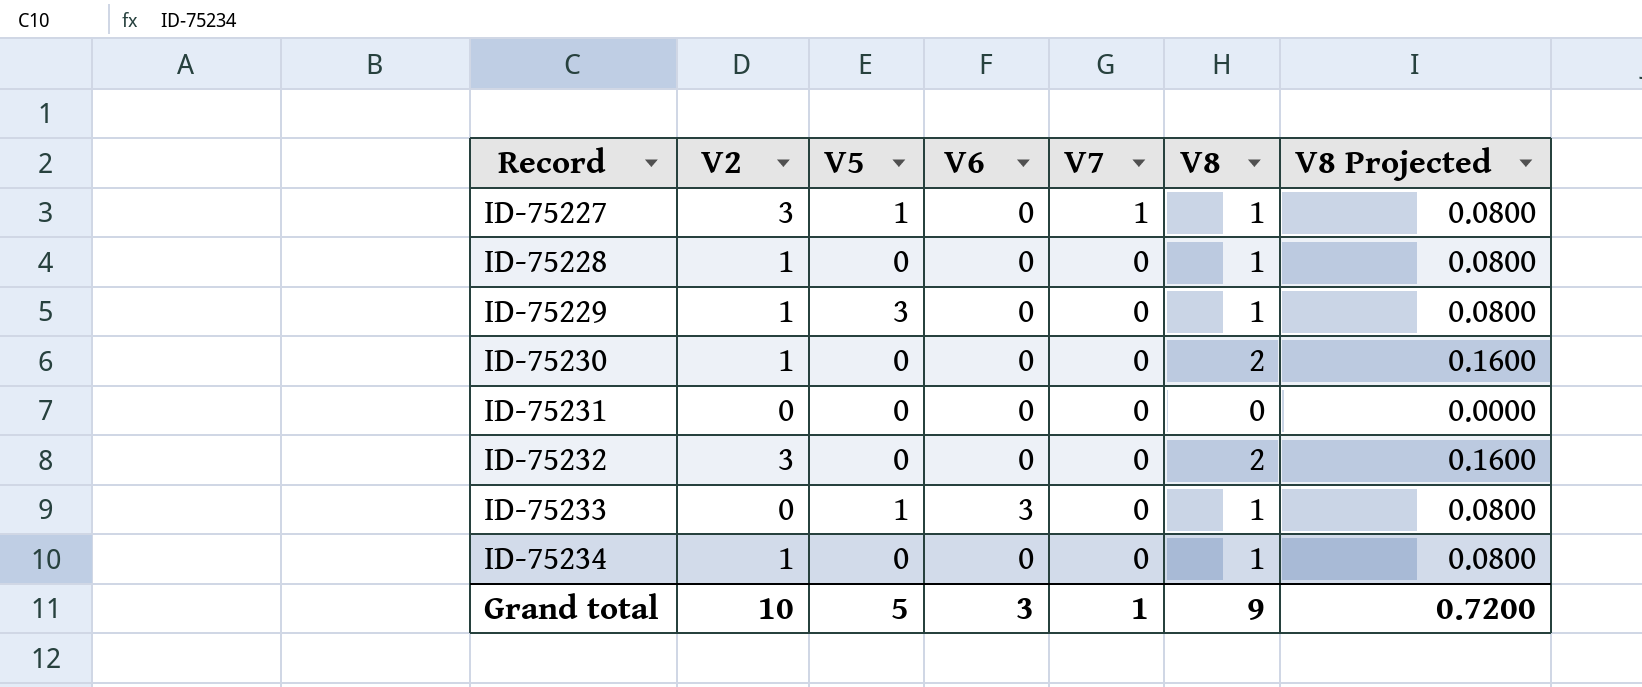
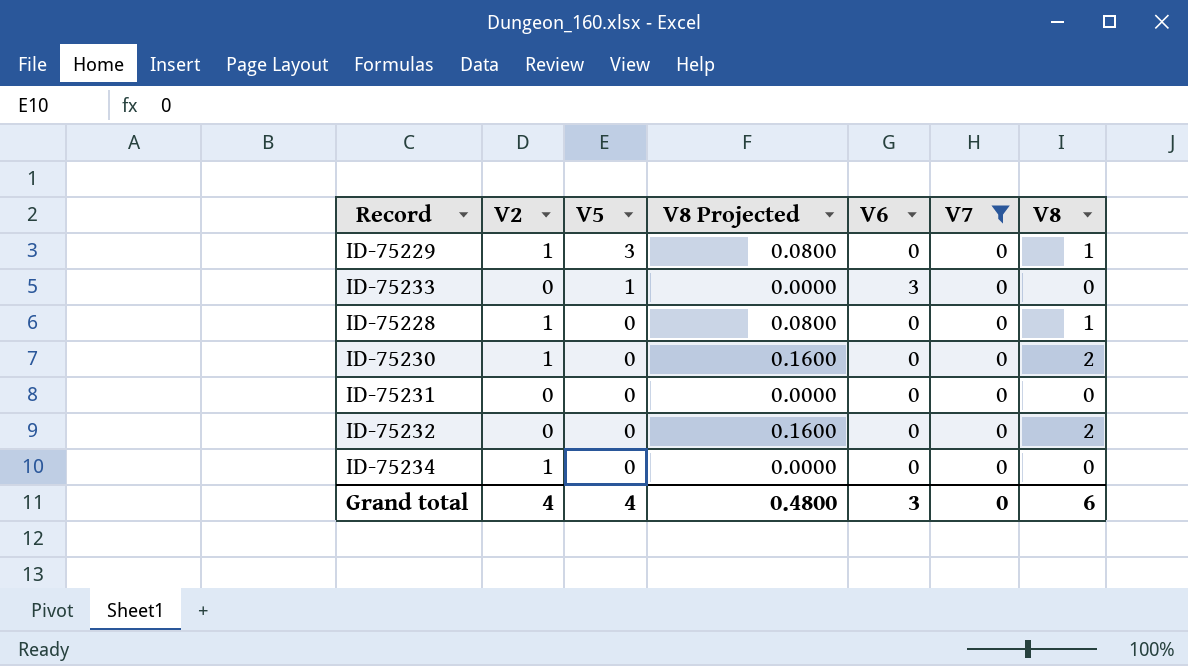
filter: none -> V7 = 0
row order: Record ascending -> V5 descending
column V8 Projected | position: 7 -> 4
ID-75233 | V8 Projected: 0.0800 -> 0.0000
ID-75233 | V8: 1 -> 0
ID-75232 | V2: 3 -> 0
ID-75234 | V8 Projected: 0.0800 -> 0.0000
ID-75234 | V8: 1 -> 0
Grand total | V2: 10 -> 4
Grand total | V5: 5 -> 4
Grand total | V8 Projected: 0.7200 -> 0.4800
Grand total | V7: 1 -> 0
Grand total | V8: 9 -> 6

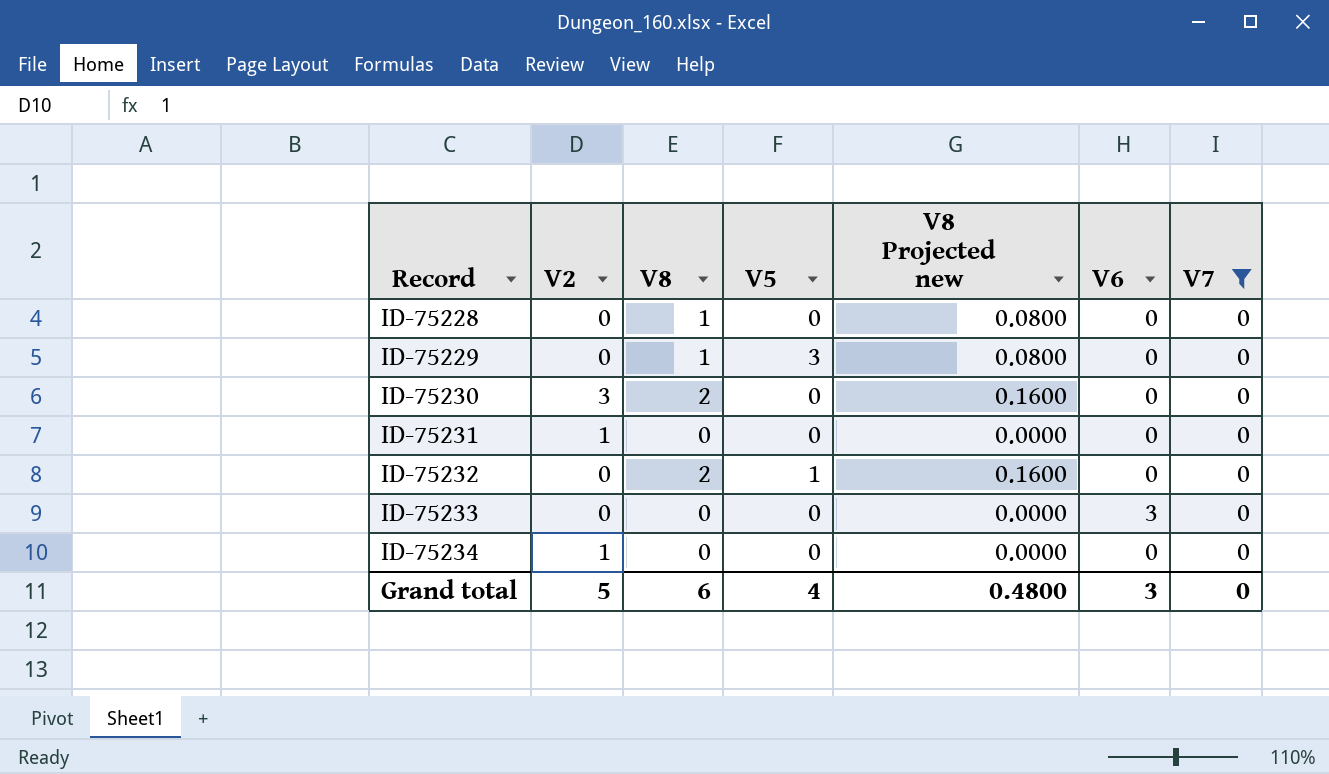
row order: V5 descending -> Record ascending
column V8 | position: 7 -> 3
column name: V8 Projected -> V8 Projected new
ID-75228 | V2: 1 -> 0
ID-75229 | V2: 1 -> 0
ID-75230 | V2: 1 -> 3
ID-75231 | V2: 0 -> 1
ID-75232 | V5: 0 -> 1
ID-75233 | V5: 1 -> 0
Grand total | V2: 4 -> 5

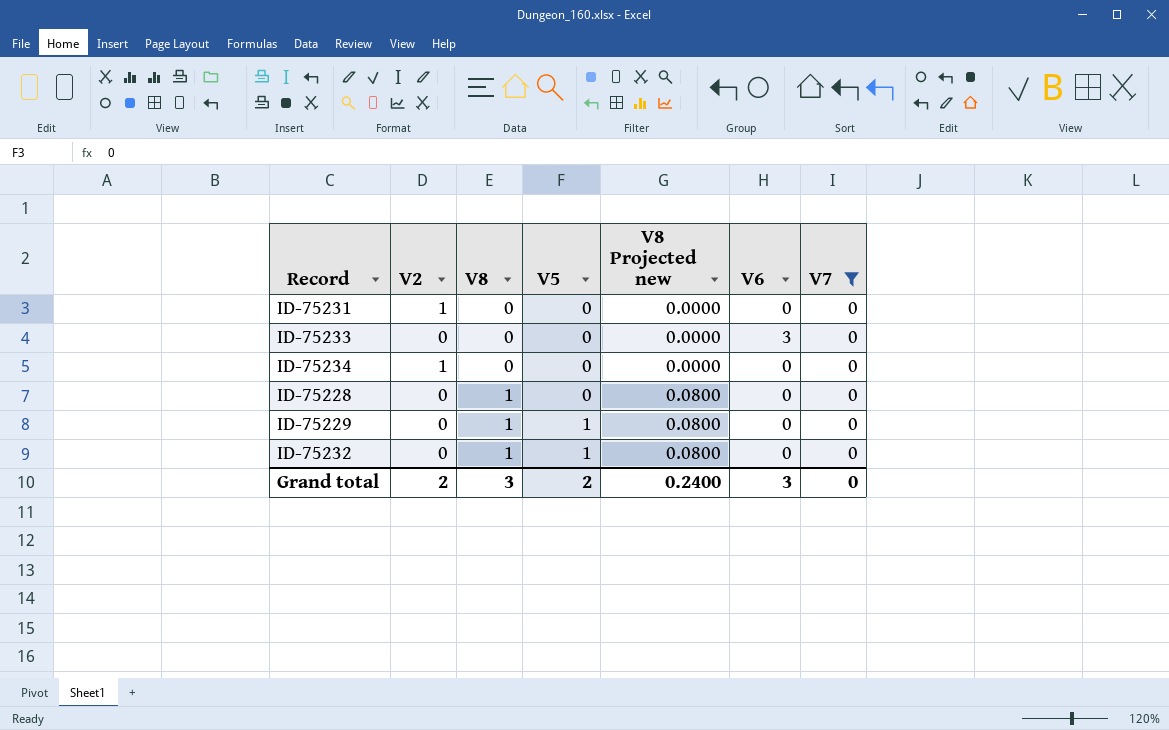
row order: Record ascending -> V8 ascending
row ID-75230: 3 | 2 | 0 | 0.1600 | 0 | 0 -> none
ID-75229 | V5: 3 -> 1
ID-75232 | V8: 2 -> 1
ID-75232 | V8 Projected new: 0.1600 -> 0.0800
Grand total | V2: 5 -> 2
Grand total | V8: 6 -> 3
Grand total | V5: 4 -> 2
Grand total | V8 Projected new: 0.4800 -> 0.2400

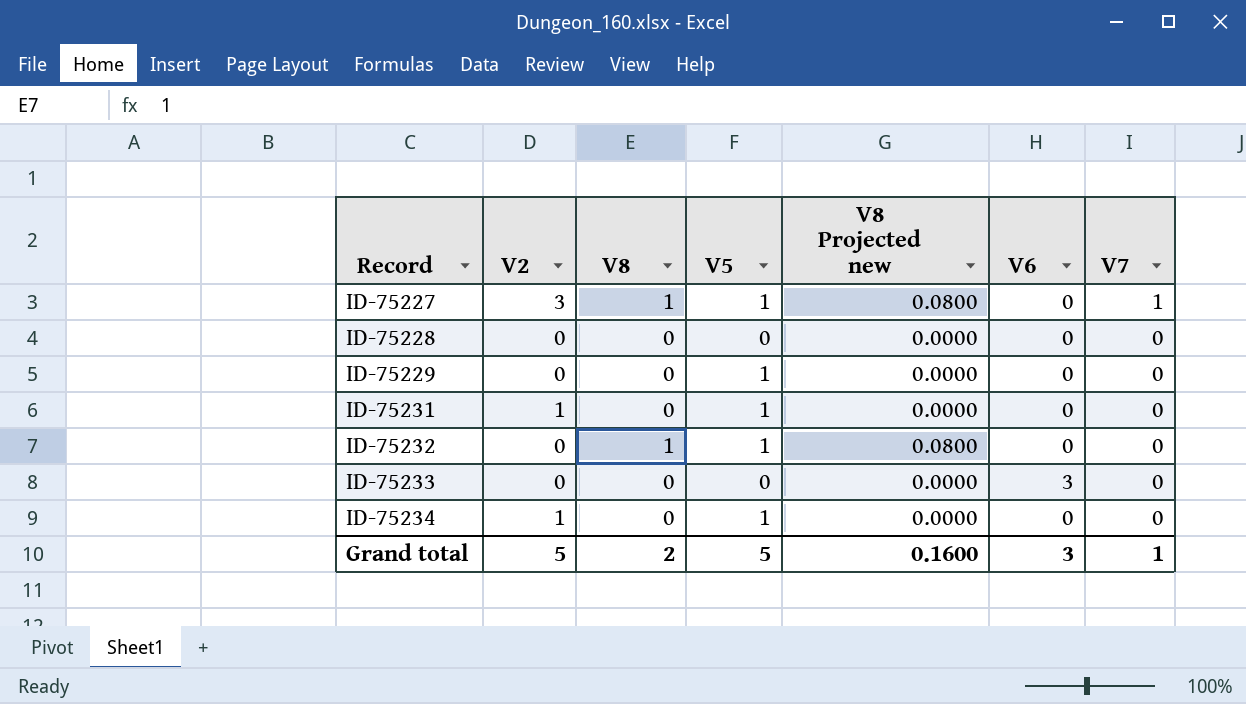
filter: V7 = 0 -> none
row order: V8 ascending -> Record ascending
ID-75228 | V8: 1 -> 0
ID-75228 | V8 Projected new: 0.0800 -> 0.0000
ID-75229 | V8: 1 -> 0
ID-75229 | V8 Projected new: 0.0800 -> 0.0000
ID-75231 | V5: 0 -> 1
ID-75234 | V5: 0 -> 1
Grand total | V2: 2 -> 5
Grand total | V8: 3 -> 2
Grand total | V5: 2 -> 5
Grand total | V8 Projected new: 0.2400 -> 0.1600
Grand total | V7: 0 -> 1

